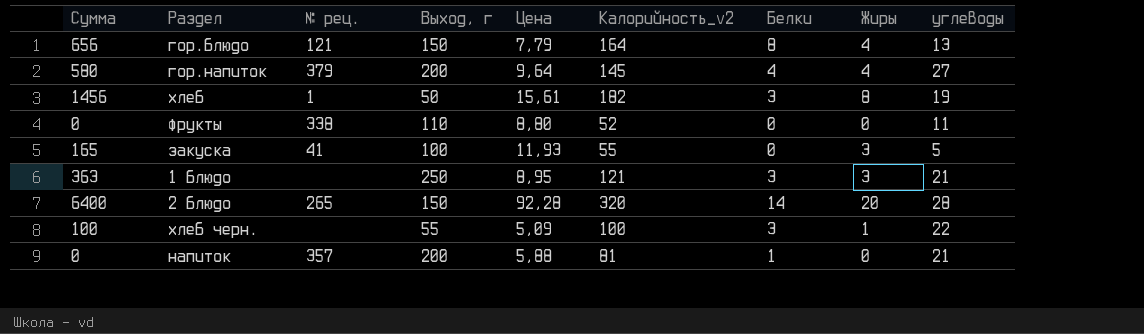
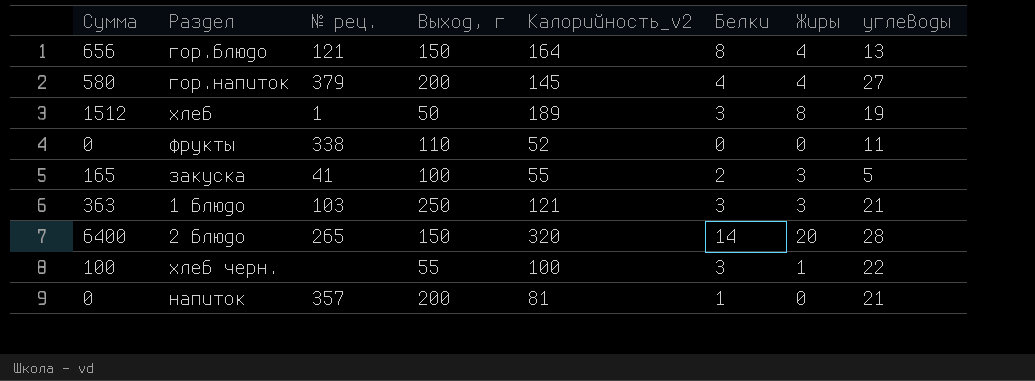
column Цена | position: 5 -> none
хлеб | Сумма: 1456 -> 1512
хлеб | Калорийность_v2: 182 -> 189
закуска | Белки: 0 -> 2
1 блюдо | № рец.: none -> 103

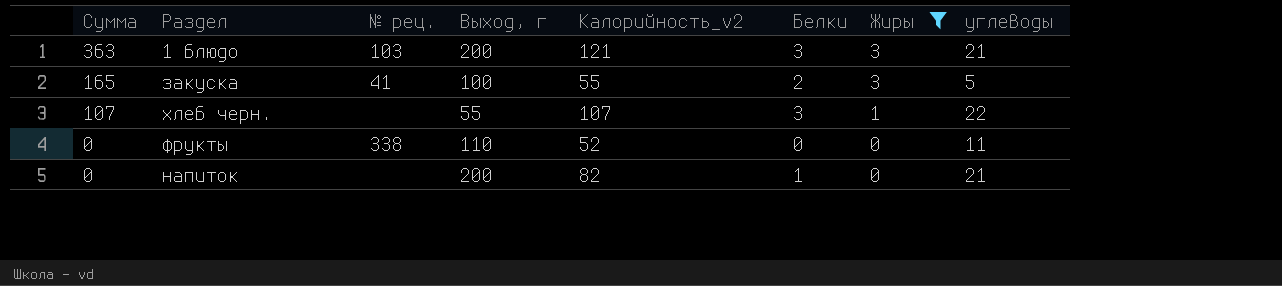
filter: none -> Жиры <= 3
row order: none -> Сумма descending
1 блюдо | Выход, г: 250 -> 200
хлеб черн. | Сумма: 100 -> 107
хлеб черн. | Калорийность_v2: 100 -> 107
напиток | № рец.: 357 -> none
напиток | Калорийность_v2: 81 -> 82

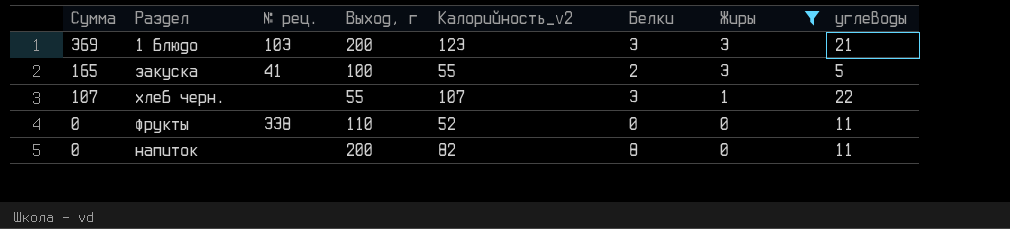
1 блюдо | Сумма: 363 -> 369
1 блюдо | Калорийность_v2: 121 -> 123
напиток | Белки: 1 -> 8
напиток | углеводы: 21 -> 11

